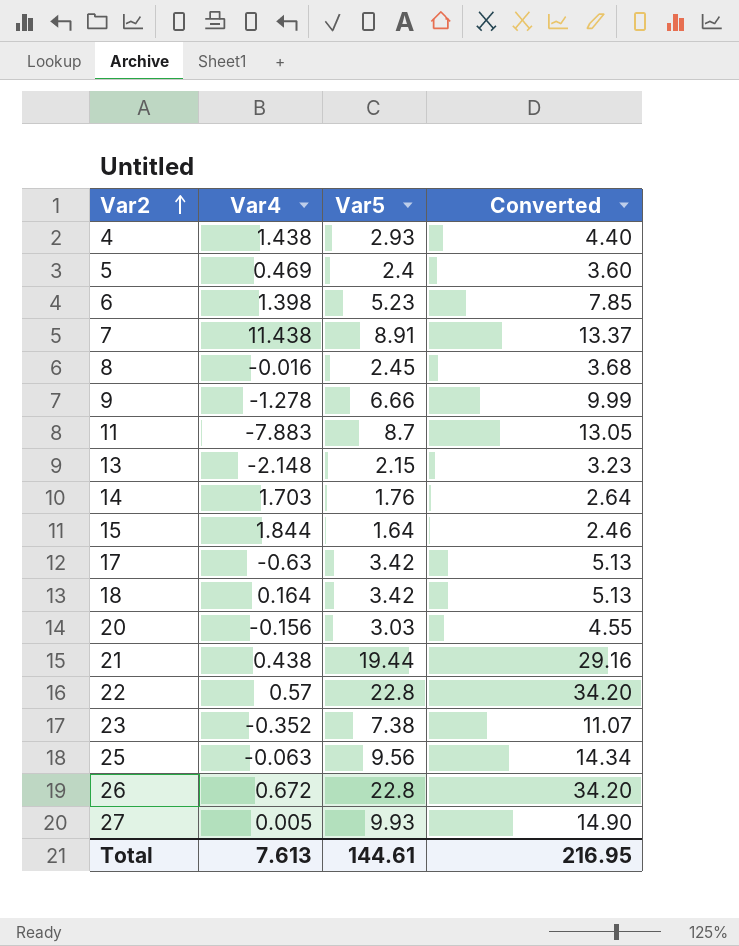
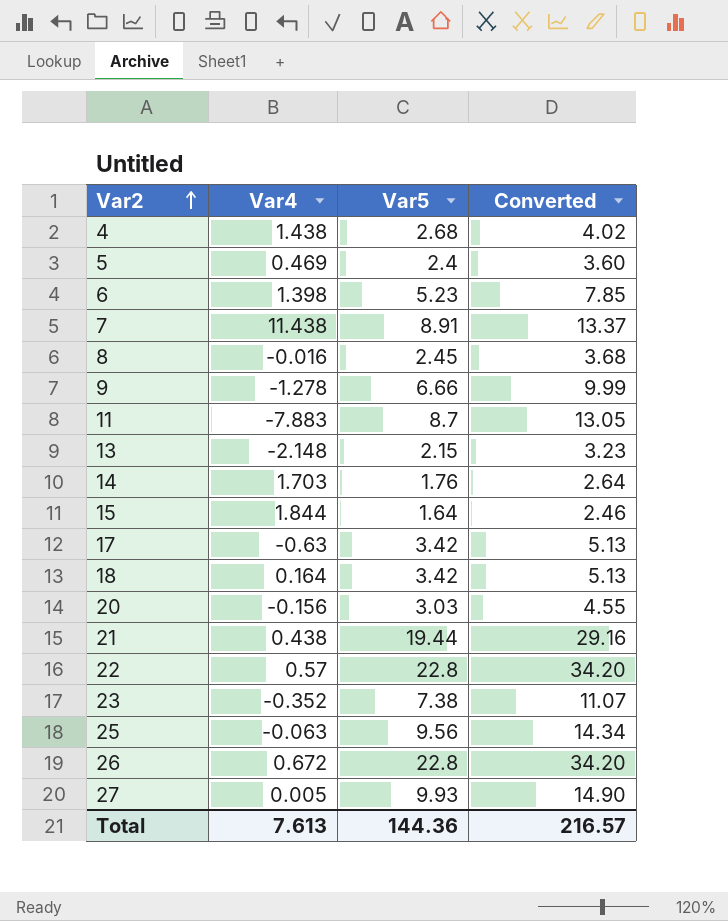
4 | Var5: 2.93 -> 2.68
4 | Converted: 4.40 -> 4.02
Total | Var5: 144.61 -> 144.36
Total | Converted: 216.95 -> 216.57

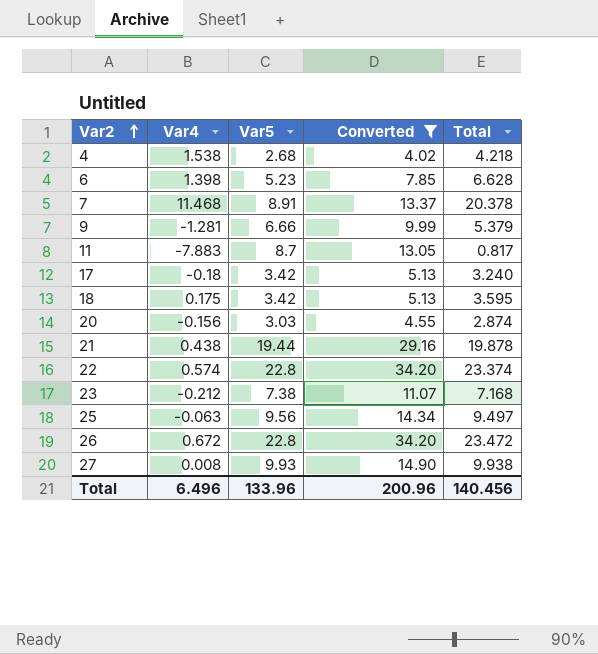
filter: none -> Converted >= 4.02
column Total | formula: none -> [Var4] + [Var5]
4 | Var4: 1.438 -> 1.538
7 | Var4: 11.438 -> 11.468
9 | Var4: -1.278 -> -1.281
17 | Var4: -0.63 -> -0.18
18 | Var4: 0.164 -> 0.175
22 | Var4: 0.57 -> 0.574
23 | Var4: -0.352 -> -0.212
27 | Var4: 0.005 -> 0.008
Total | Var4: 7.613 -> 6.496
Total | Var5: 144.36 -> 133.96
Total | Converted: 216.57 -> 200.96

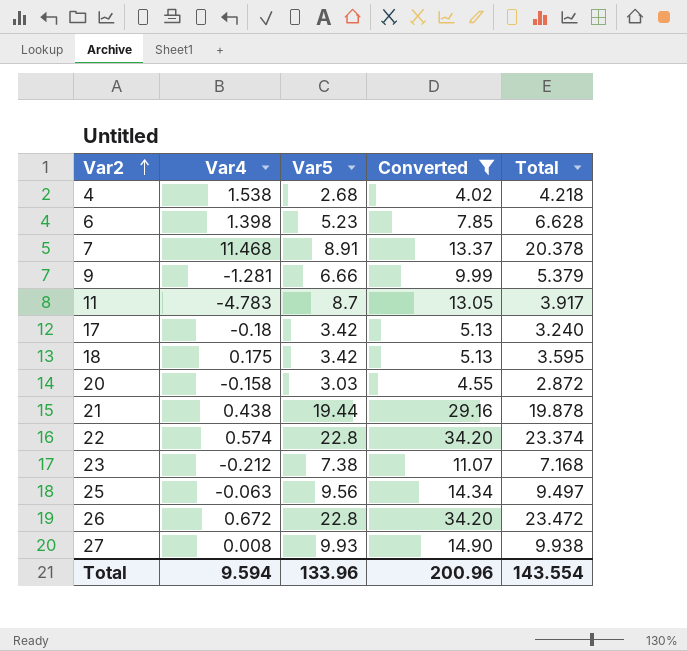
11 | Var4: -7.883 -> -4.783
11 | Total: 0.817 -> 3.917
20 | Var4: -0.156 -> -0.158
20 | Total: 2.874 -> 2.872
Total | Var4: 6.496 -> 9.594
Total | Total: 140.456 -> 143.554

